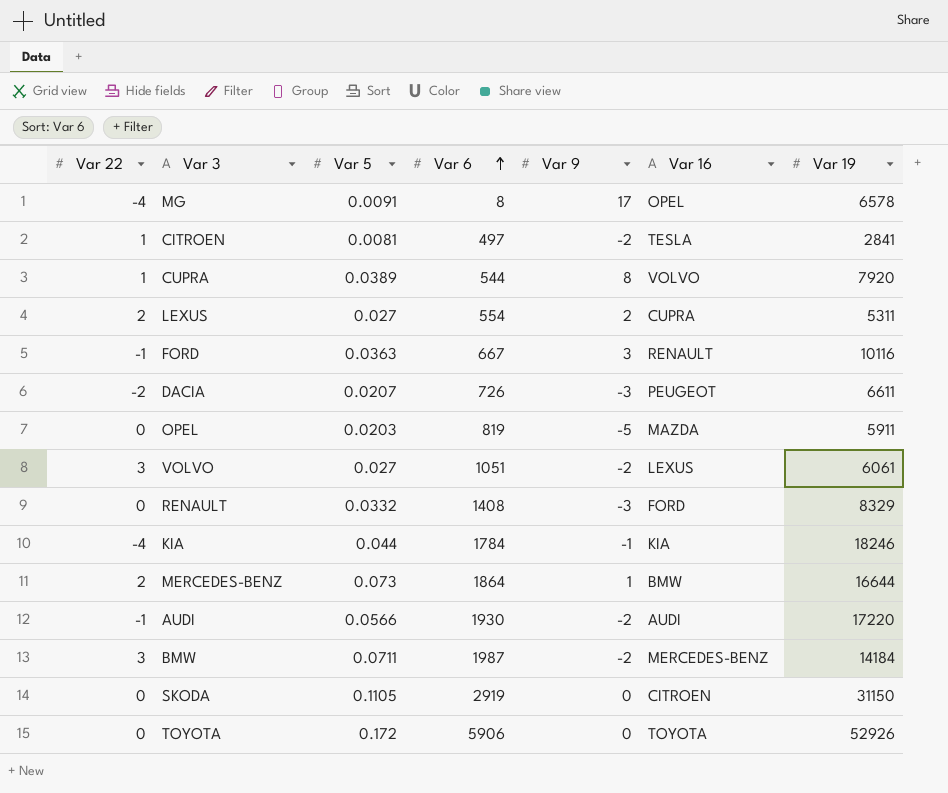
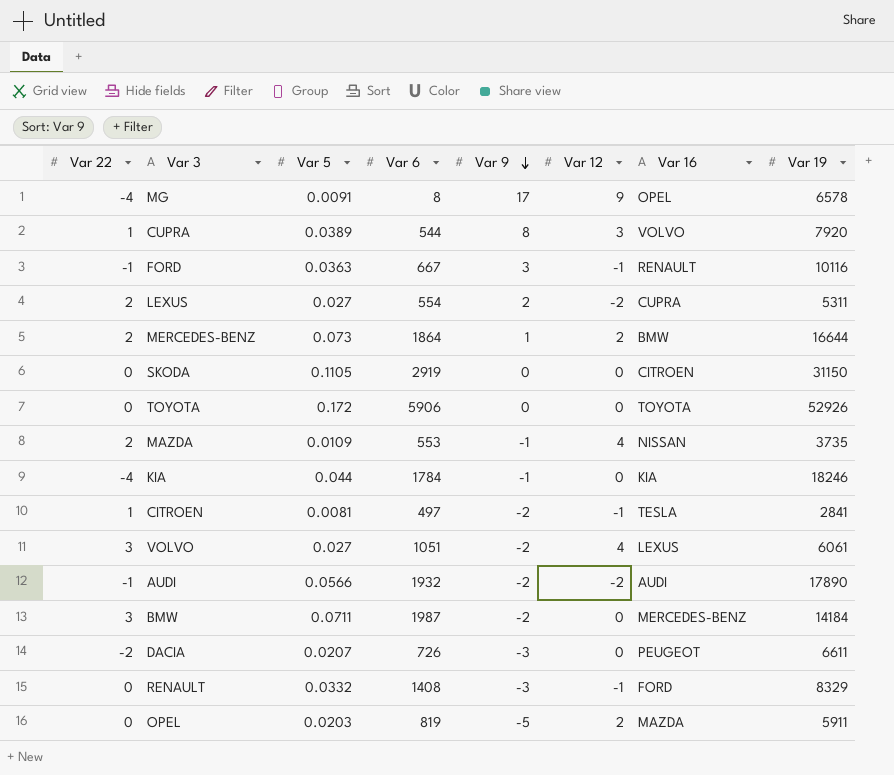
row order: Var 6 ascending -> Var 9 descending
column Var 12 | position: none -> 6
row MAZDA: none -> 2 | 0.0109 | 553 | -1 | 4 | NISSAN | 3735
AUDI | Var 6: 1930 -> 1932
AUDI | Var 19: 17220 -> 17890

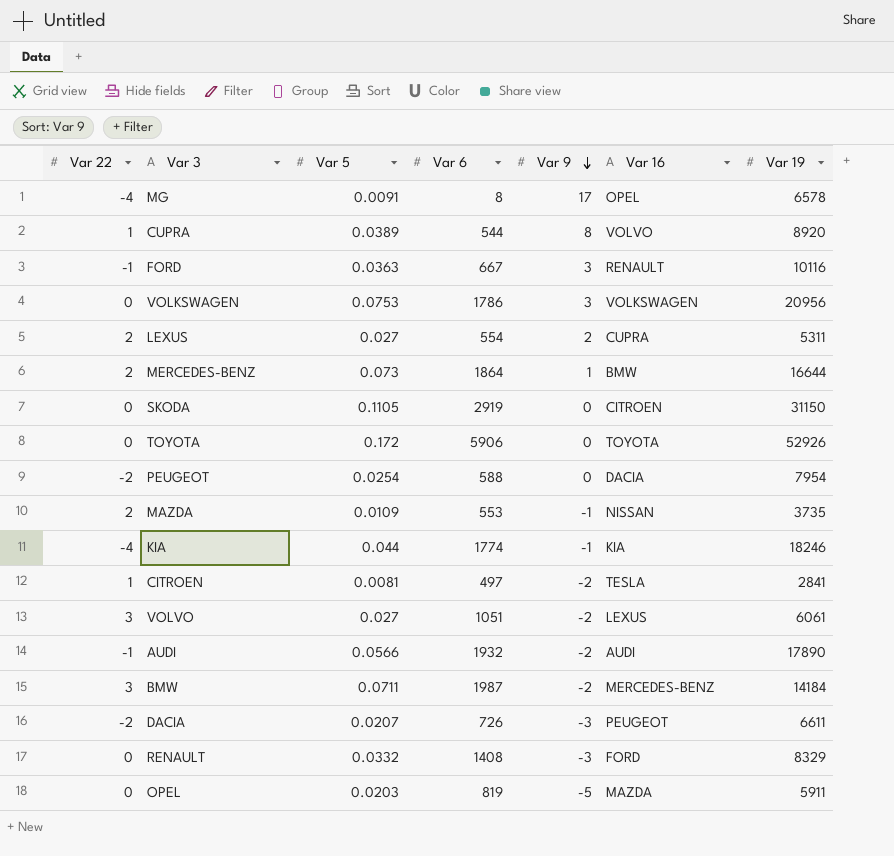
column Var 12 | position: 6 -> none
CUPRA | Var 19: 7920 -> 8920
row VOLKSWAGEN: none -> 0 | 0.0753 | 1786 | 3 | VOLKSWAGEN | 20956
row PEUGEOT: none -> -2 | 0.0254 | 588 | 0 | DACIA | 7954
KIA | Var 6: 1784 -> 1774

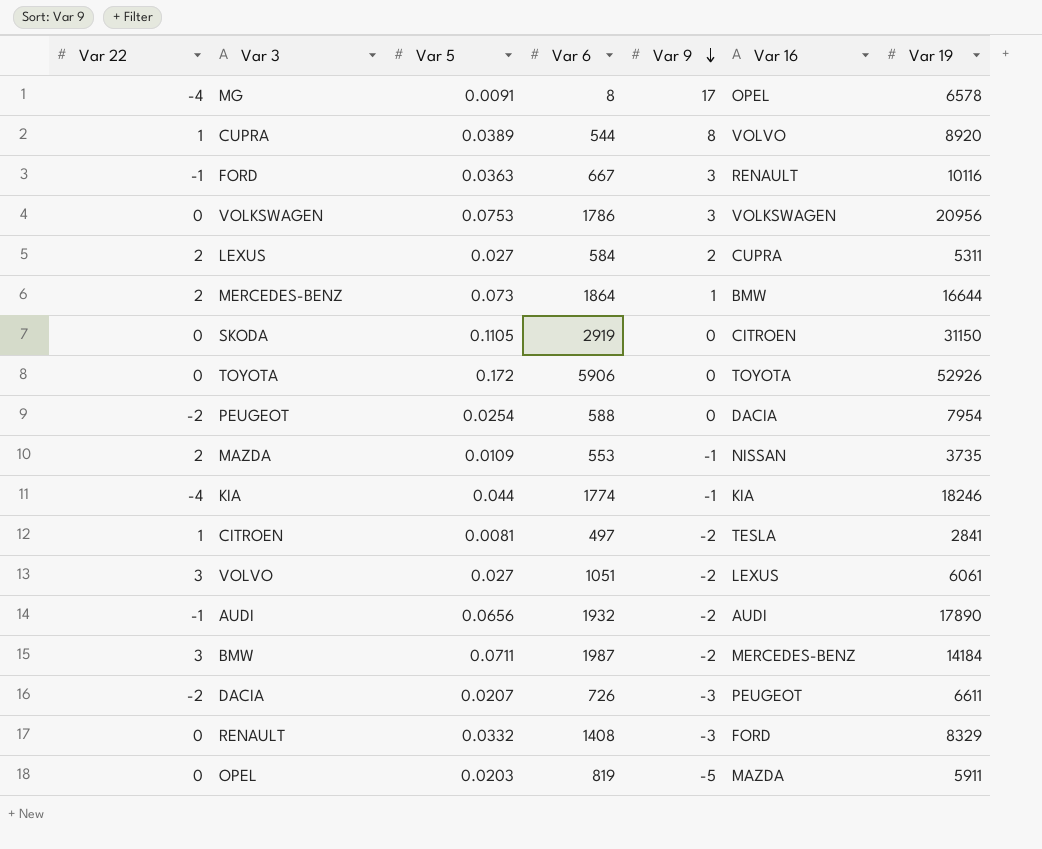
LEXUS | Var 6: 554 -> 584
AUDI | Var 5: 0.0566 -> 0.0656

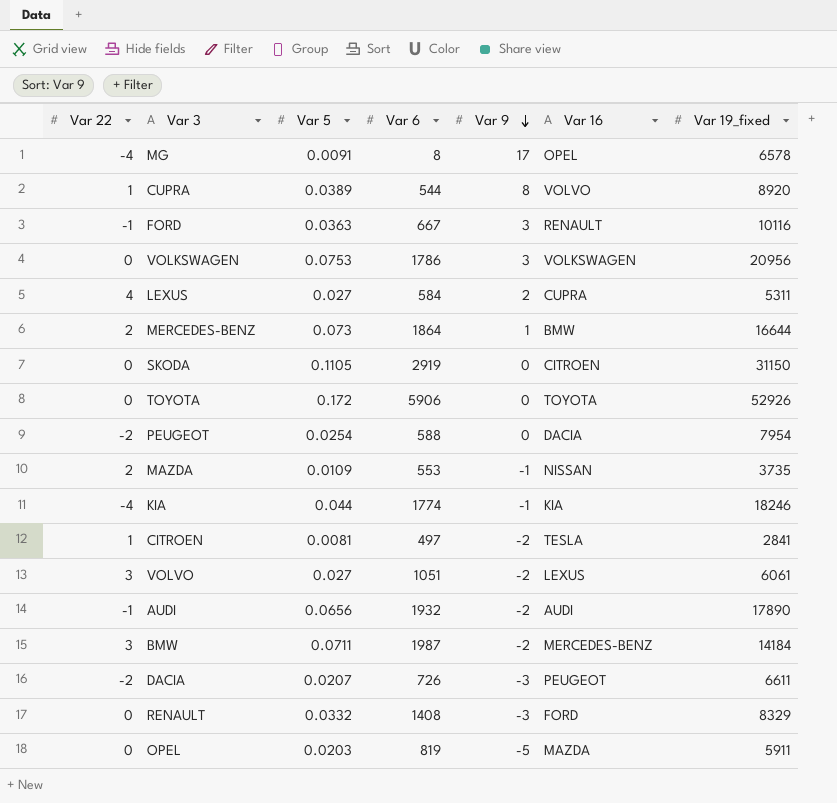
column name: Var 19 -> Var 19_fixed
LEXUS | Var 22: 2 -> 4

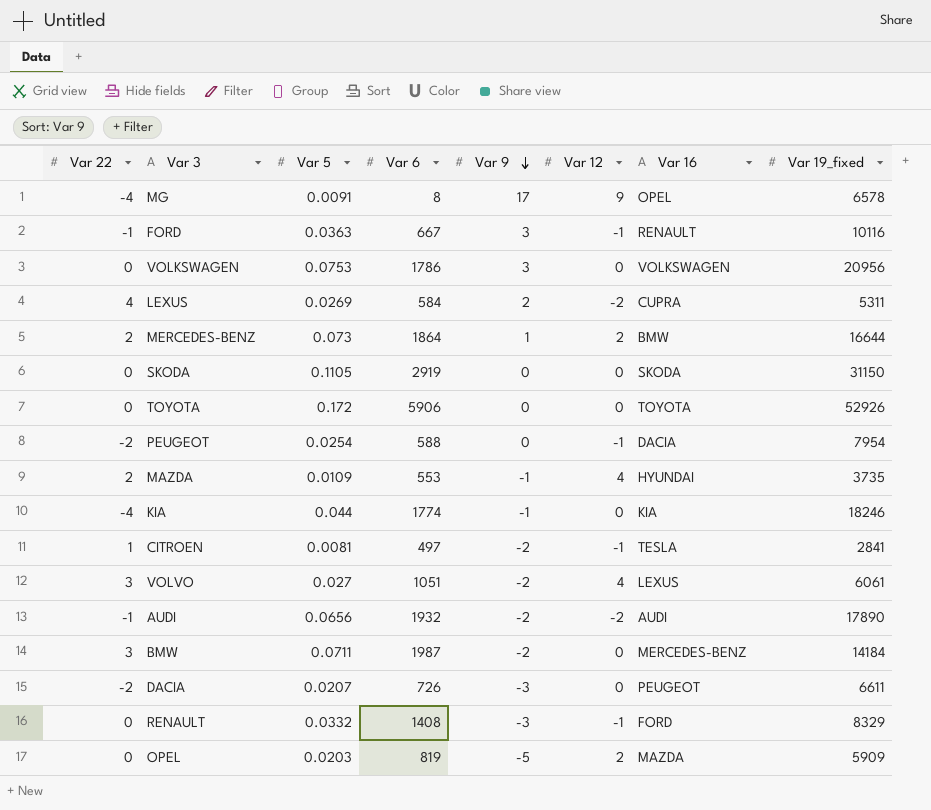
column Var 12 | position: none -> 6
row CUPRA: 1 | 0.0389 | 544 | 8 | VOLVO | 8920 -> none
LEXUS | Var 5: 0.027 -> 0.0269
SKODA | Var 16: CITROEN -> SKODA
MAZDA | Var 16: NISSAN -> HYUNDAI
OPEL | Var 19_fixed: 5911 -> 5909

